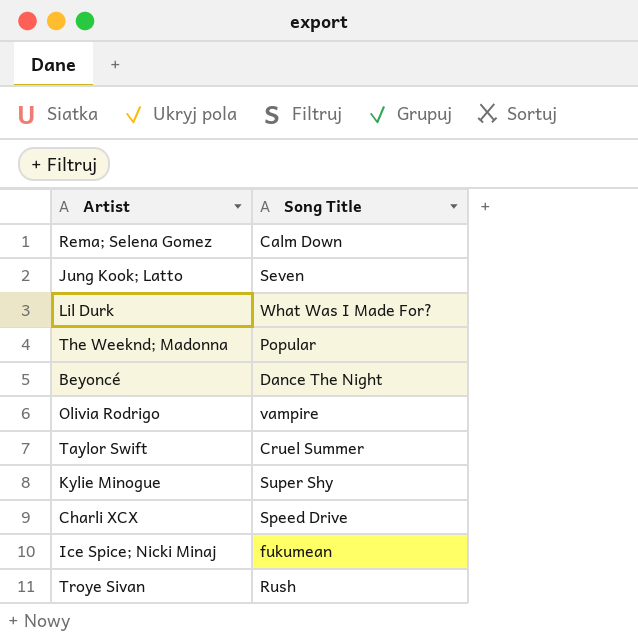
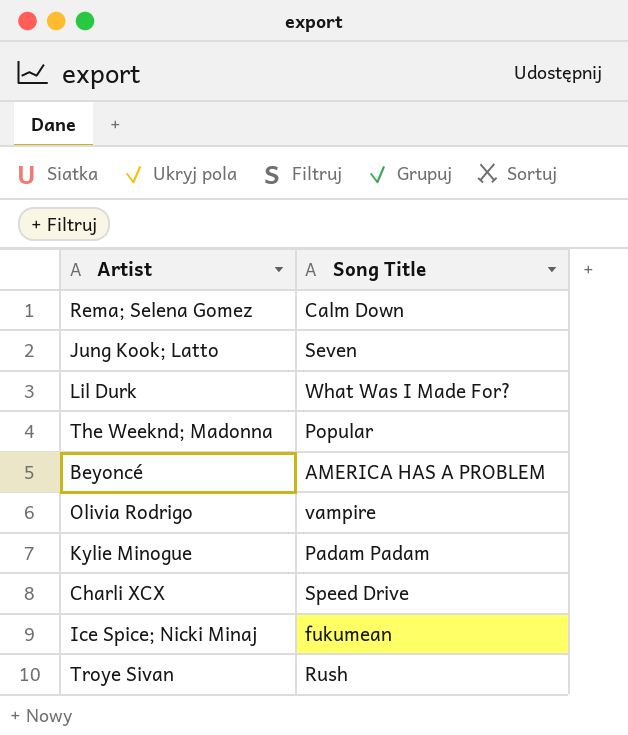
row Taylor Swift: Cruel Summer -> none
Beyoncé | Song Title: Dance The Night -> AMERICA HAS A PROBLEM
Kylie Minogue | Song Title: Super Shy -> Padam Padam

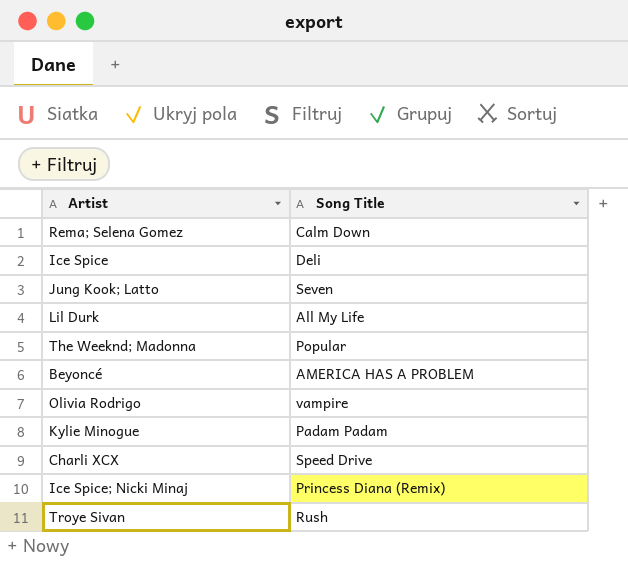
row Ice Spice: none -> Deli
Lil Durk | Song Title: What Was I Made For? -> All My Life
Ice Spice; Nicki Minaj | Song Title: fukumean -> Princess Diana (Remix)

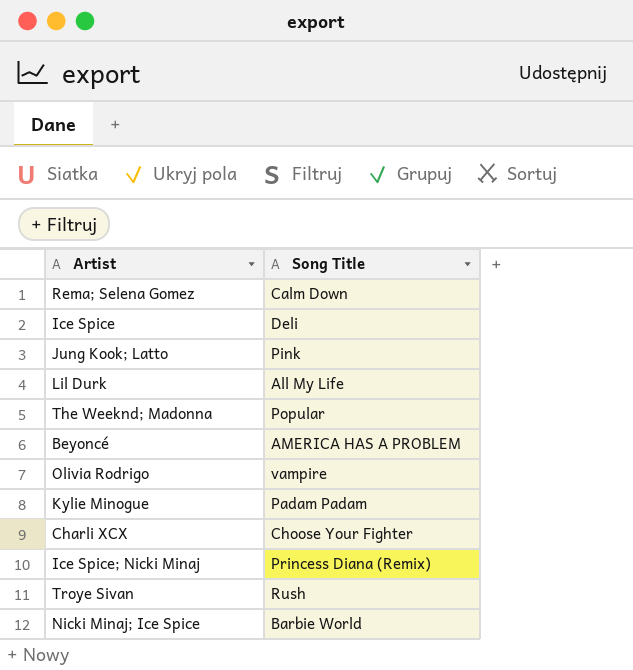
Jung Kook; Latto | Song Title: Seven -> Pink
Charli XCX | Song Title: Speed Drive -> Choose Your Fighter
row Nicki Minaj; Ice Spice: none -> Barbie World

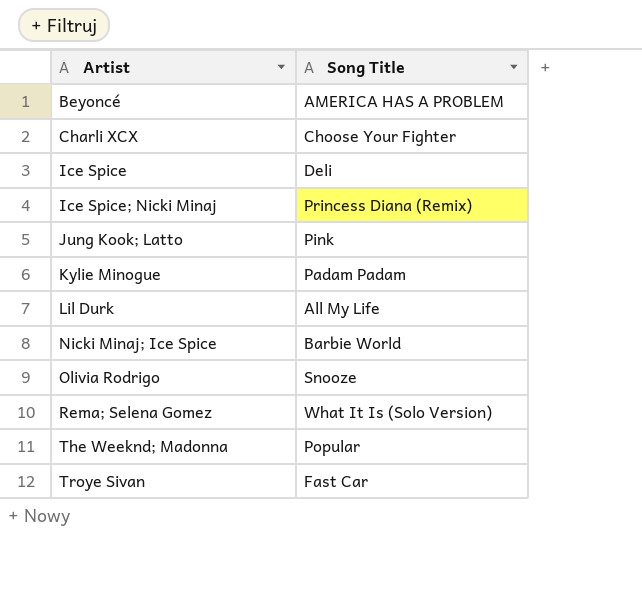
row order: none -> Artist ascending
Olivia Rodrigo | Song Title: vampire -> Snooze
Rema; Selena Gomez | Song Title: Calm Down -> What It Is (Solo Version)
Troye Sivan | Song Title: Rush -> Fast Car

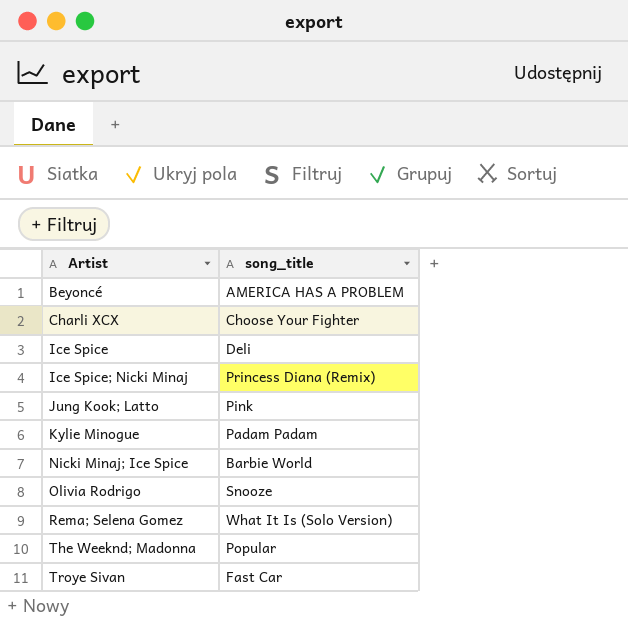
column name: Song Title -> song_title
row Lil Durk: All My Life -> none

